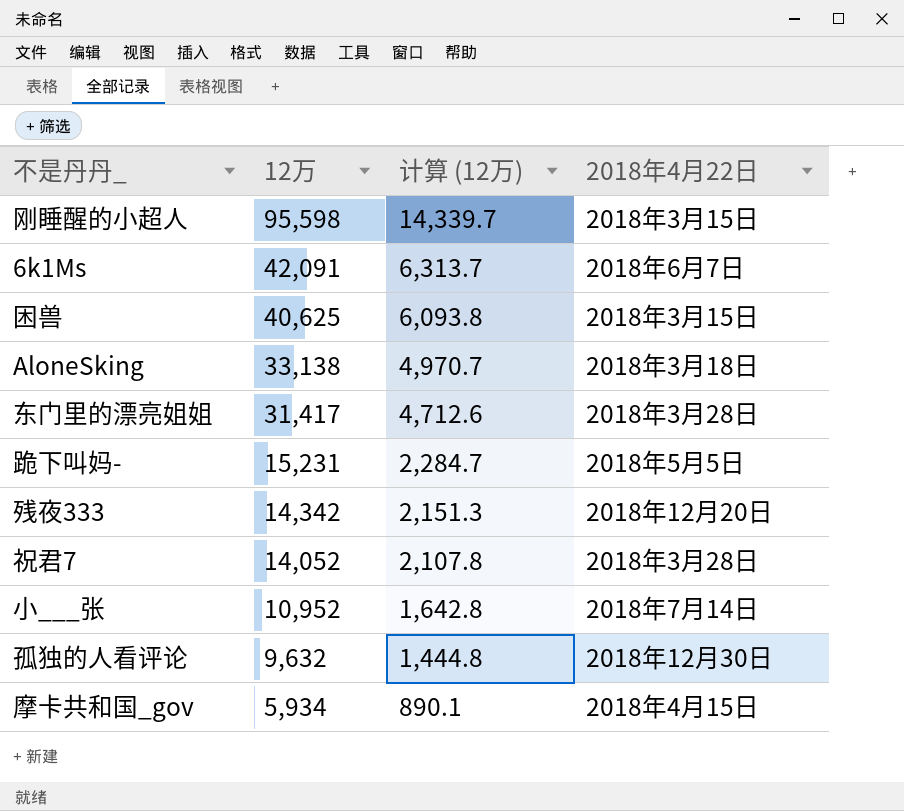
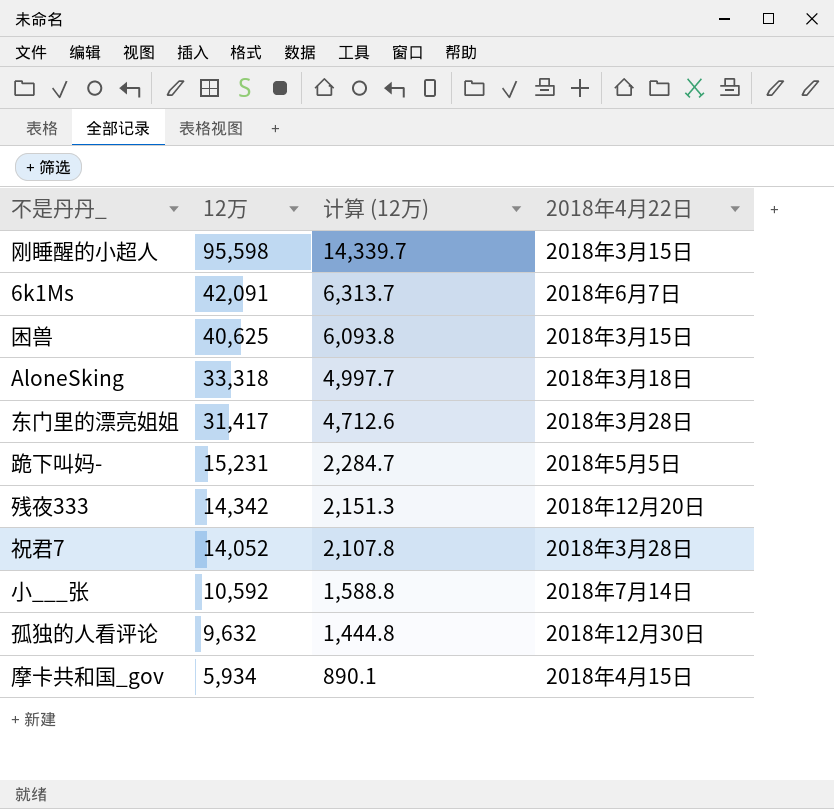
AloneSking | 12万: 33,138 -> 33,318
AloneSking | 计算 (12万): 4,970.7 -> 4,997.7
小___张 | 12万: 10,952 -> 10,592
小___张 | 计算 (12万): 1,642.8 -> 1,588.8

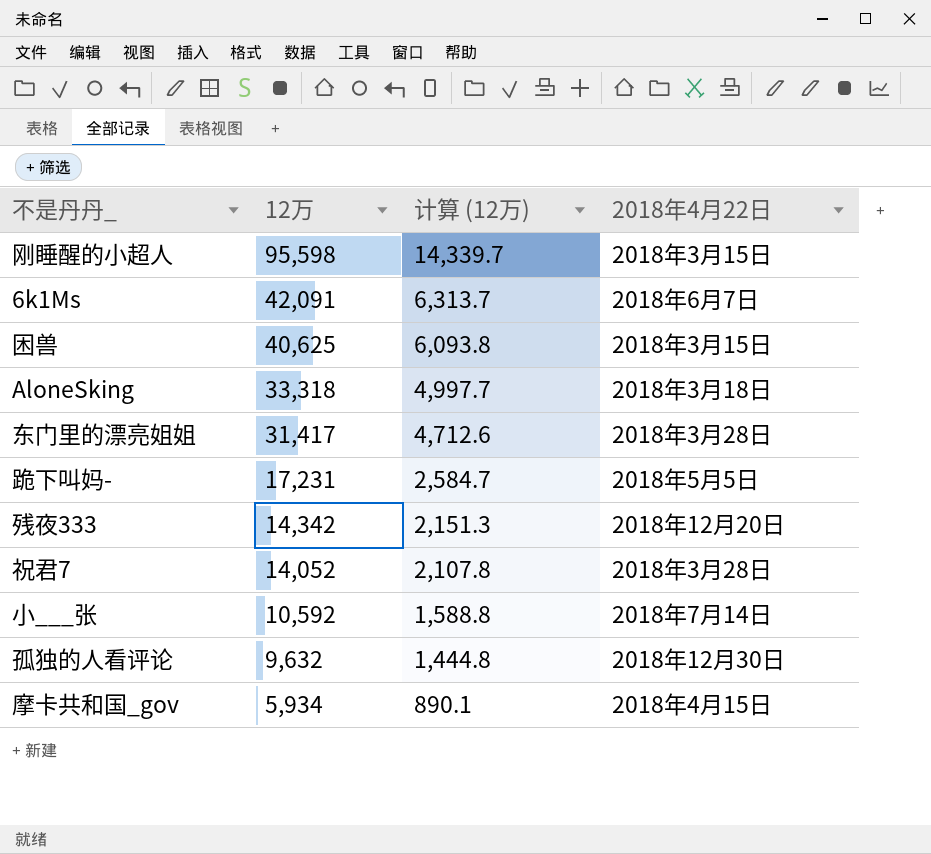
跪下叫妈- | 12万: 15,231 -> 17,231
跪下叫妈- | 计算 (12万): 2,284.7 -> 2,584.7

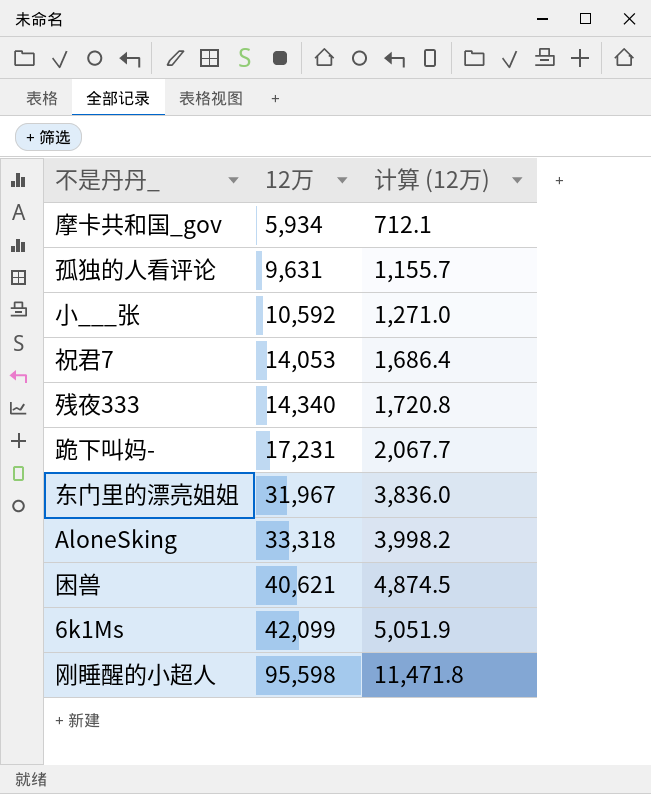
row order: 12万 descending -> 12万 ascending
column 2018年4月22日 | position: 4 -> none
column 计算 (12万) | formula: [12万] * 0.15 -> [12万] * 0.12
孤独的人看评论 | 12万: 9,632 -> 9,631
祝君7 | 12万: 14,052 -> 14,053
残夜333 | 12万: 14,342 -> 14,340
东门里的漂亮姐姐 | 12万: 31,417 -> 31,967
困兽 | 12万: 40,625 -> 40,621
6k1Ms | 12万: 42,091 -> 42,099

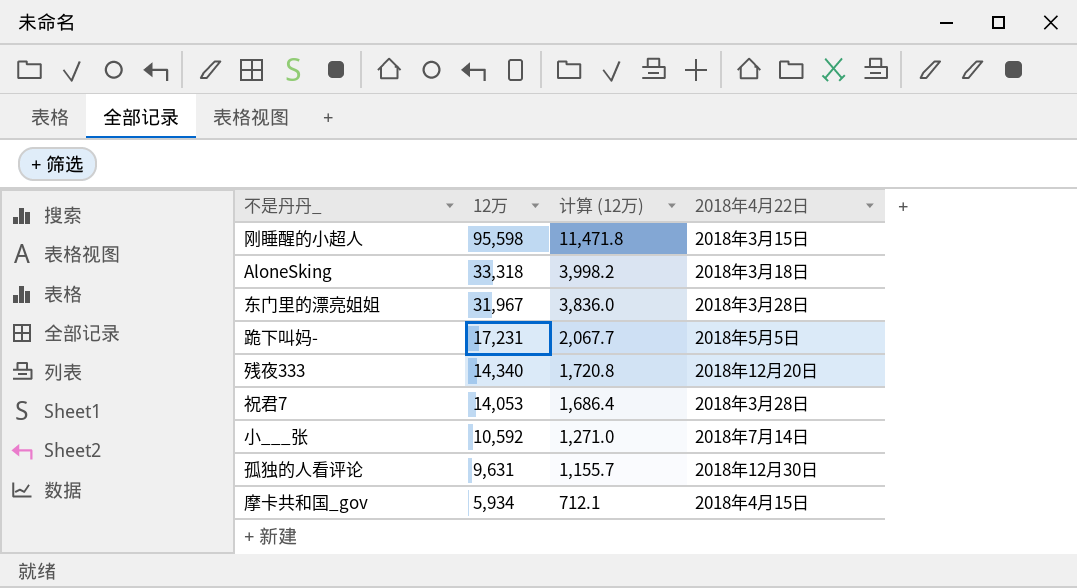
row order: 12万 ascending -> 12万 descending
column 2018年4月22日 | position: none -> 4
row 困兽: 40,621 | 4,874.5 -> none
row 6k1Ms: 42,099 | 5,051.9 -> none

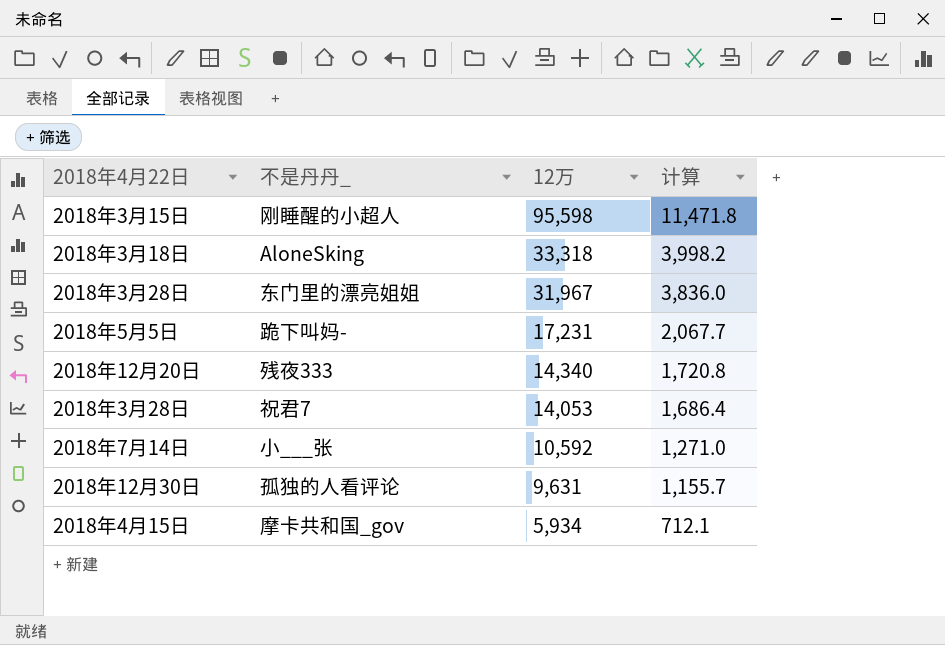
column 2018年4月22日 | position: 4 -> 1
column name: 计算 (12万) -> 计算

